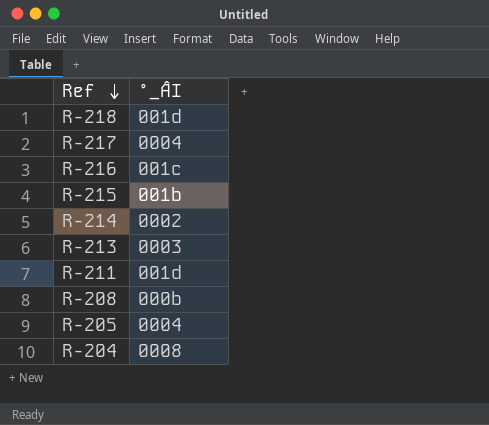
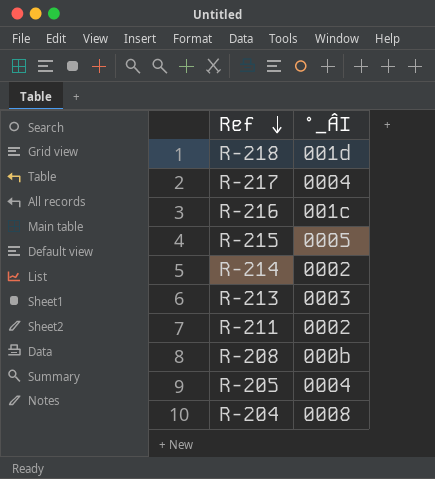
R-215 | °_ÂI: 001b -> 0005
R-211 | °_ÂI: 001d -> 0002

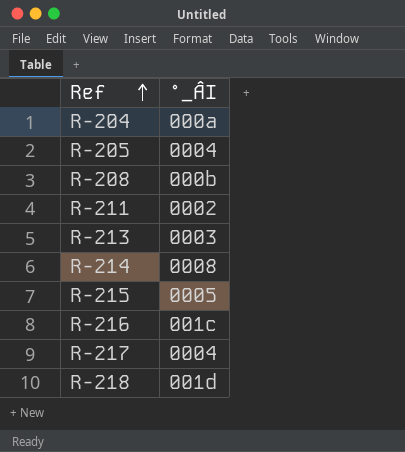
row order: Ref descending -> Ref ascending
R-204 | °_ÂI: 0008 -> 000a
R-214 | °_ÂI: 0002 -> 0008

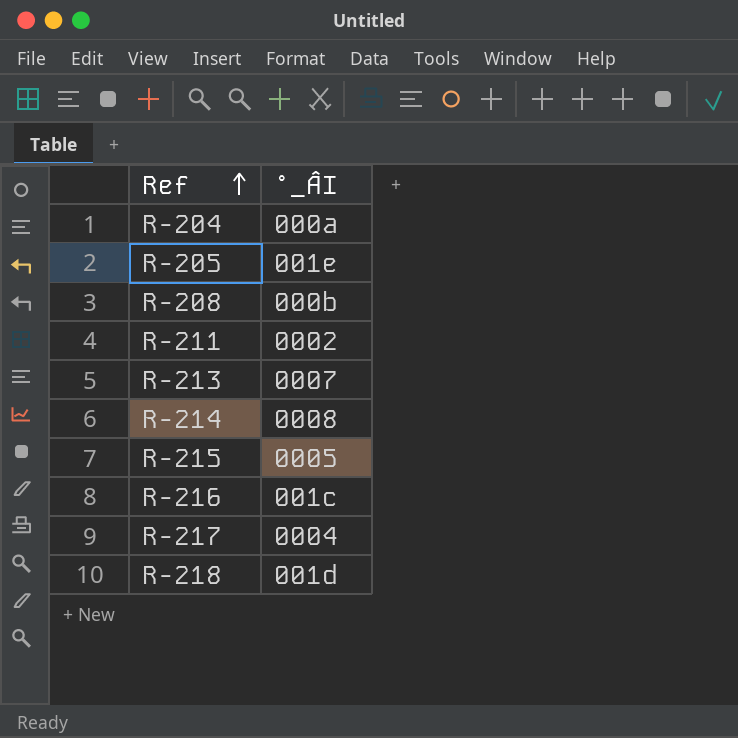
R-205 | °_ÂI: 0004 -> 001e
R-213 | °_ÂI: 0003 -> 0007

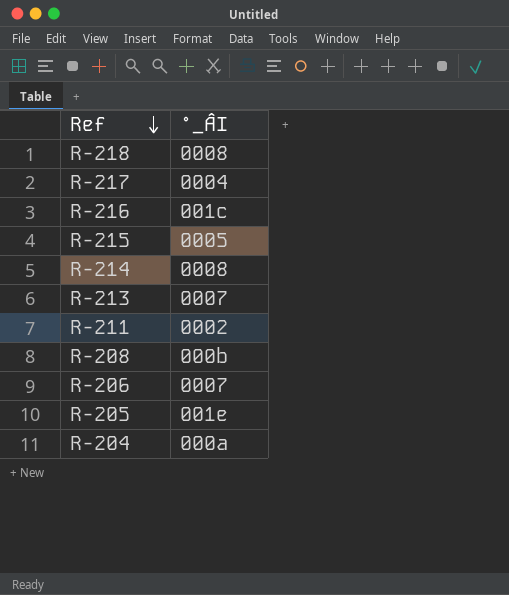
row order: Ref ascending -> Ref descending
R-218 | °_ÂI: 001d -> 0008
row R-206: none -> 0007

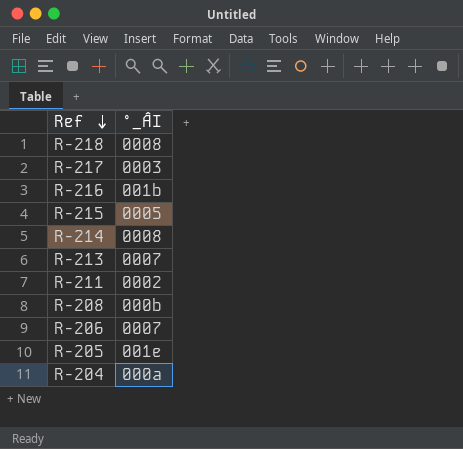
R-217 | °_ÂI: 0004 -> 0003
R-216 | °_ÂI: 001c -> 001b

